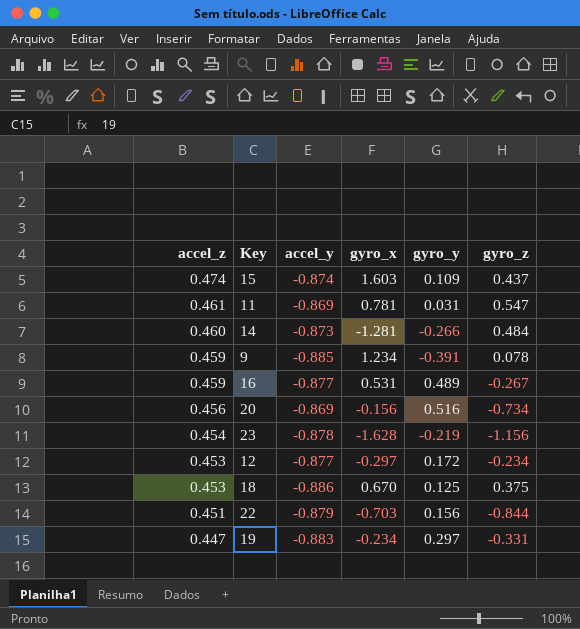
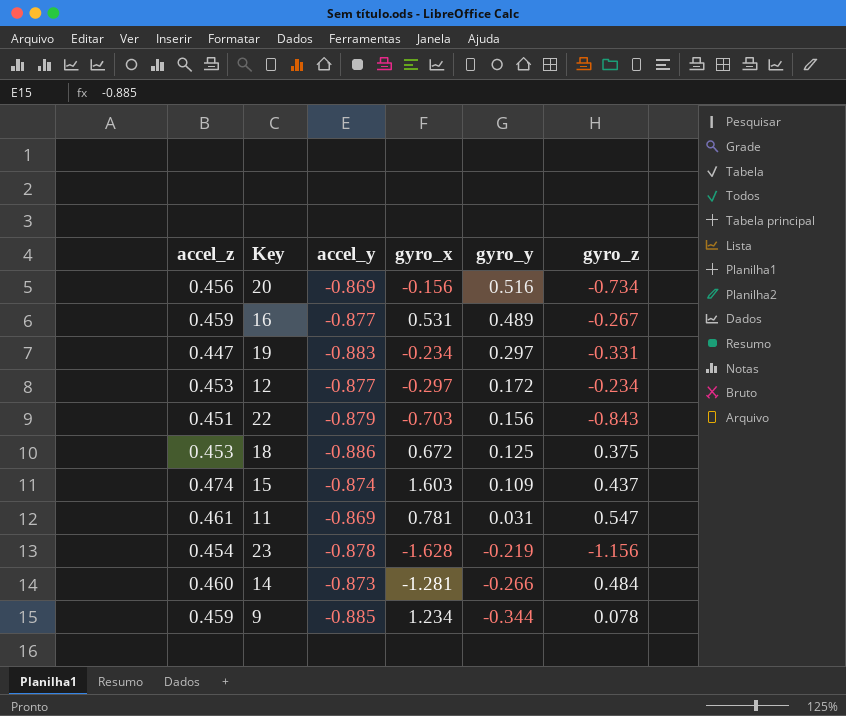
row order: accel_z descending -> gyro_y descending
22 | gyro_z: -0.844 -> -0.843
18 | gyro_x: 0.670 -> 0.672
9 | gyro_y: -0.391 -> -0.344

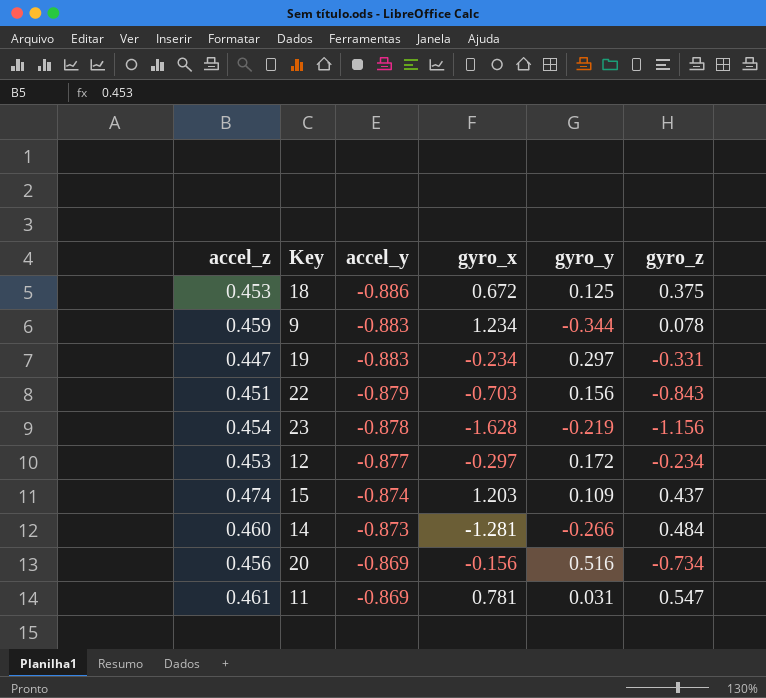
row order: gyro_y descending -> accel_y ascending
row 16: 0.459 | -0.877 | 0.531 | 0.489 | -0.267 -> none
9 | accel_y: -0.885 -> -0.883
15 | gyro_x: 1.603 -> 1.203

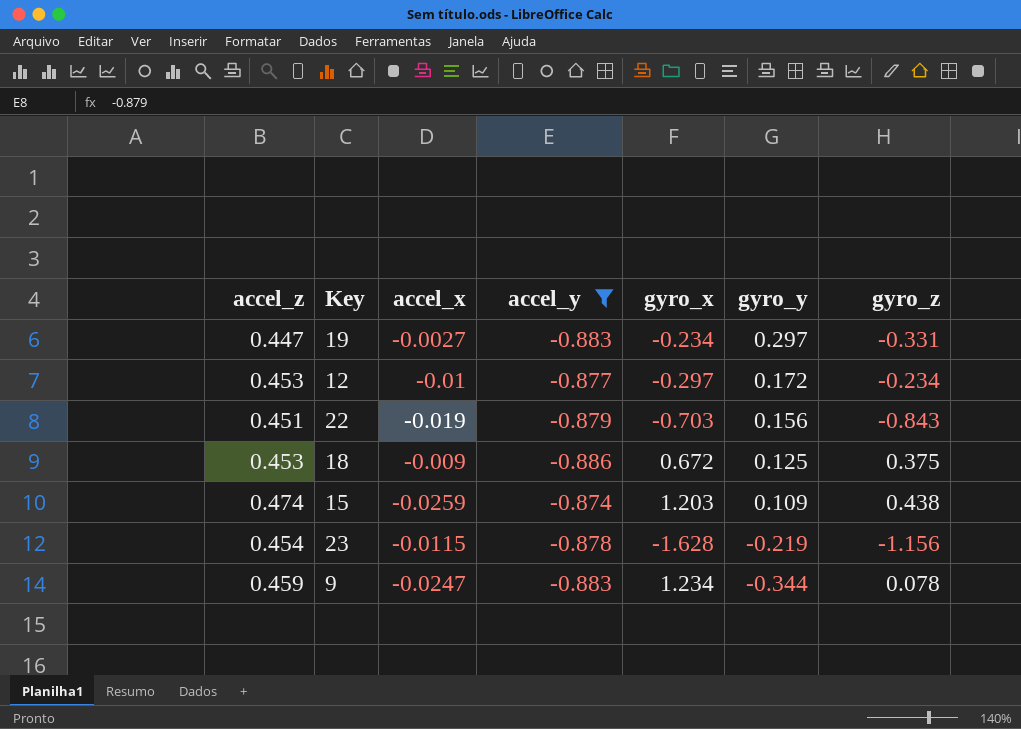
filter: none -> accel_y <= -0.874
row order: accel_y ascending -> gyro_y descending
column accel_x | position: none -> 3
15 | gyro_z: 0.437 -> 0.438

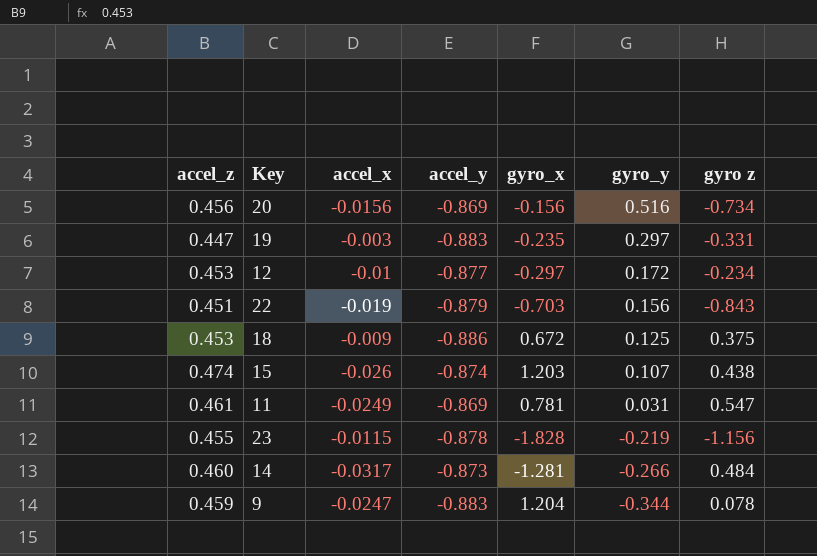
filter: accel_y <= -0.874 -> none
column name: gyro_z -> gyro z
19 | accel_x: -0.0027 -> -0.003
19 | gyro_x: -0.234 -> -0.235
15 | accel_x: -0.0259 -> -0.026
15 | gyro_y: 0.109 -> 0.107
23 | accel_z: 0.454 -> 0.455
23 | gyro_x: -1.628 -> -1.828
9 | gyro_x: 1.234 -> 1.204

